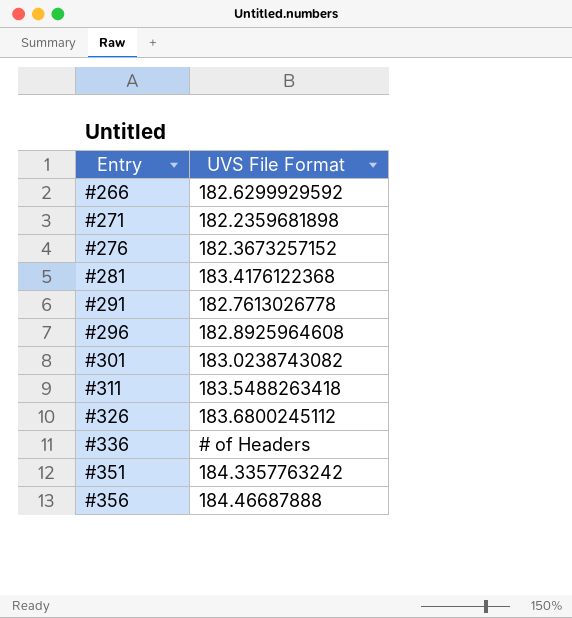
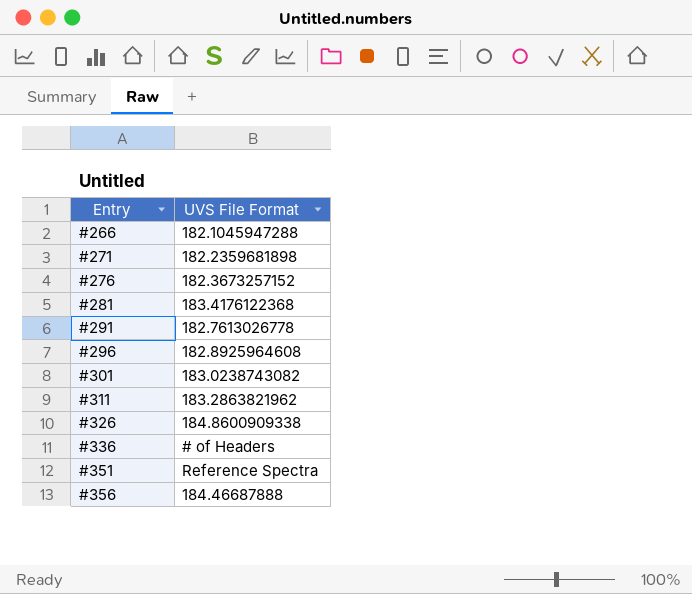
#266 | UVS File Format: 182.6299929592 -> 182.1045947288
#311 | UVS File Format: 183.5488263418 -> 183.2863821962
#326 | UVS File Format: 183.6800245112 -> 184.8600909338
#351 | UVS File Format: 184.3357763242 -> Reference Spectra

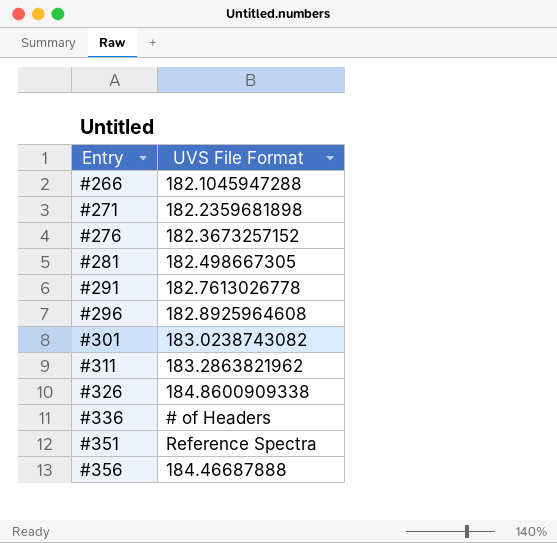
#281 | UVS File Format: 183.4176122368 -> 182.498667305

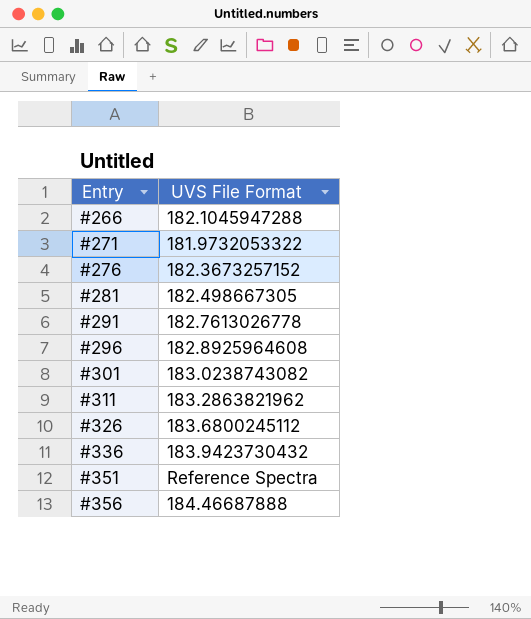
#271 | UVS File Format: 182.2359681898 -> 181.9732053322
#326 | UVS File Format: 184.8600909338 -> 183.6800245112
#336 | UVS File Format: # of Headers -> 183.9423730432

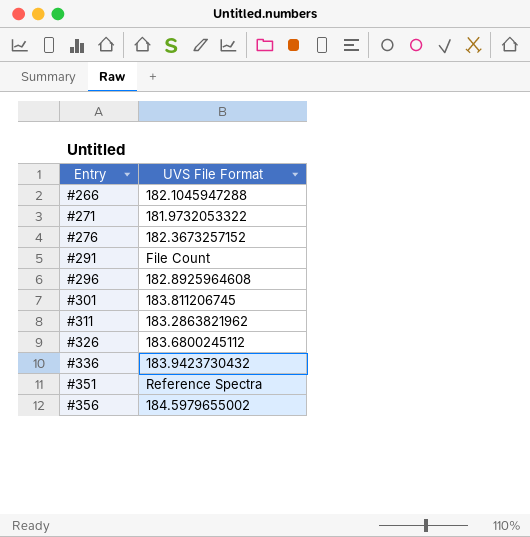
row #281: 182.498667305 -> none
#291 | UVS File Format: 182.7613026778 -> File Count
#301 | UVS File Format: 183.0238743082 -> 183.811206745
#356 | UVS File Format: 184.46687888 -> 184.5979655002

